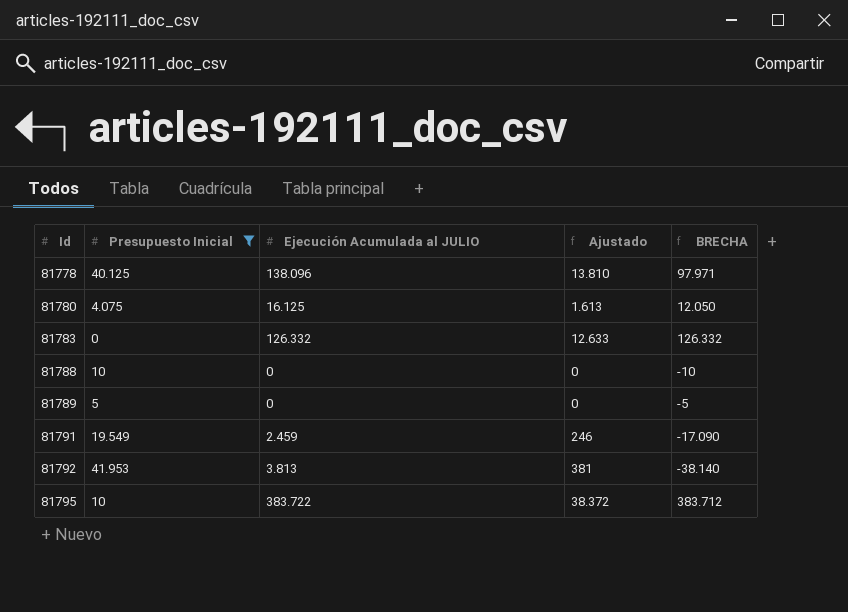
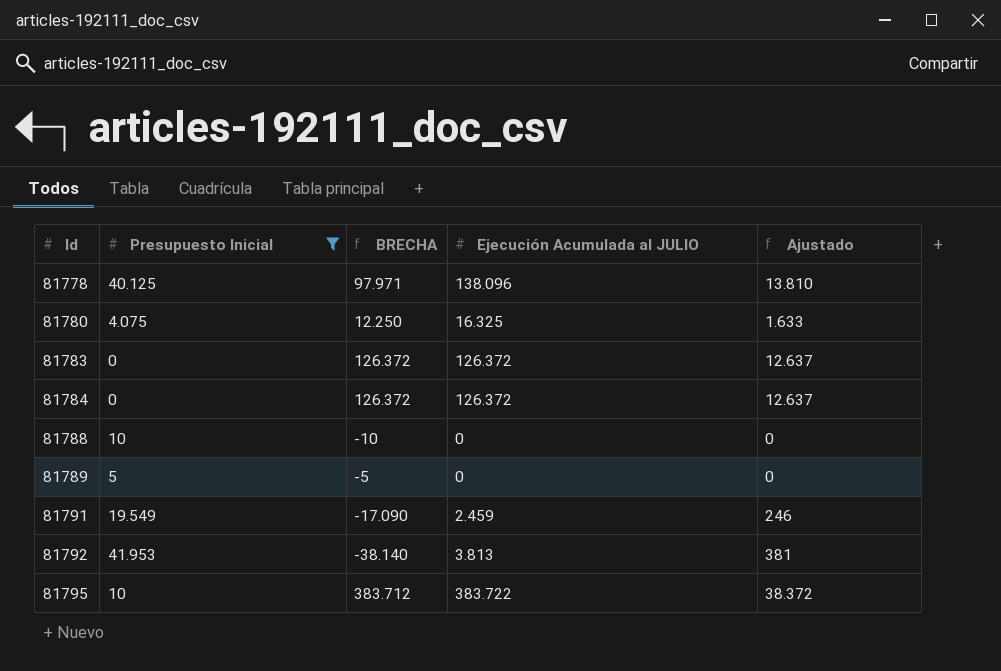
column BRECHA | position: 5 -> 3
81780 | BRECHA: 12.050 -> 12.250
81780 | Ejecución Acumulada al JULIO: 16.125 -> 16.325
81780 | Ajustado: 1.613 -> 1.633
81783 | BRECHA: 126.332 -> 126.372
81783 | Ejecución Acumulada al JULIO: 126.332 -> 126.372
81783 | Ajustado: 12.633 -> 12.637
row 81784: none -> 0 | 126.372 | 126.372 | 12.637

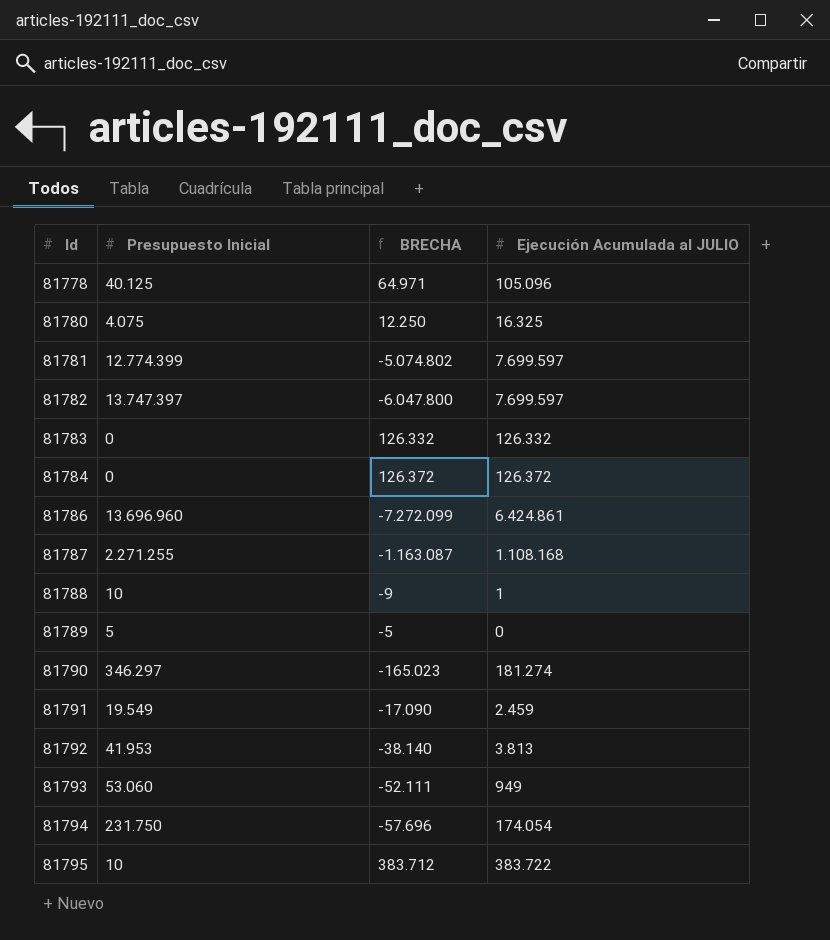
filter: Presupuesto Inicial <= 41.953 -> none
column Ajustado | formula: [Ejecución Acumulada al JULIO] * 0,1 -> none
81778 | BRECHA: 97.971 -> 64.971
81778 | Ejecución Acumulada al JULIO: 138.096 -> 105.096
81783 | BRECHA: 126.372 -> 126.332
81783 | Ejecución Acumulada al JULIO: 126.372 -> 126.332
81788 | BRECHA: -10 -> -9
81788 | Ejecución Acumulada al JULIO: 0 -> 1

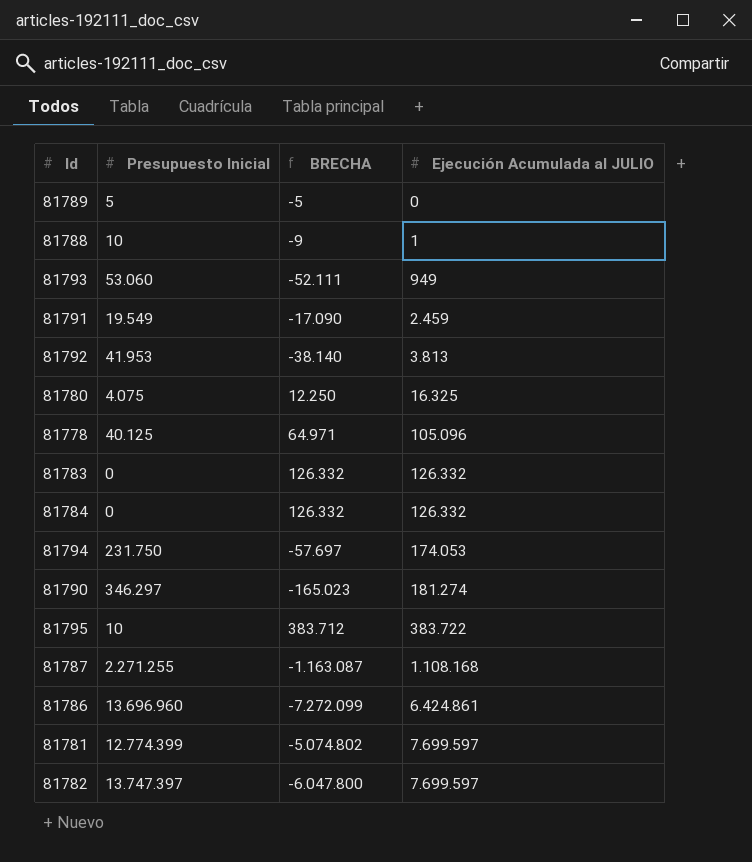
row order: Id ascending -> Ejecución Acumulada al JULIO ascending
81784 | BRECHA: 126.372 -> 126.332
81784 | Ejecución Acumulada al JULIO: 126.372 -> 126.332
81794 | BRECHA: -57.696 -> -57.697
81794 | Ejecución Acumulada al JULIO: 174.054 -> 174.053

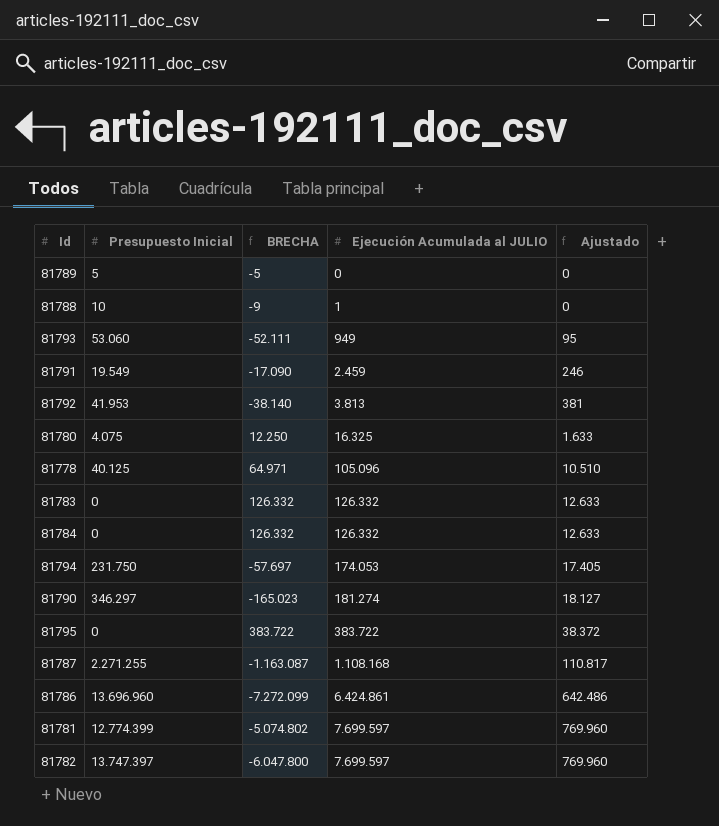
column Ajustado | formula: none -> [Ejecución Acumulada al JULIO] * 0,1
81795 | Presupuesto Inicial: 10 -> 0
81795 | BRECHA: 383.712 -> 383.722

